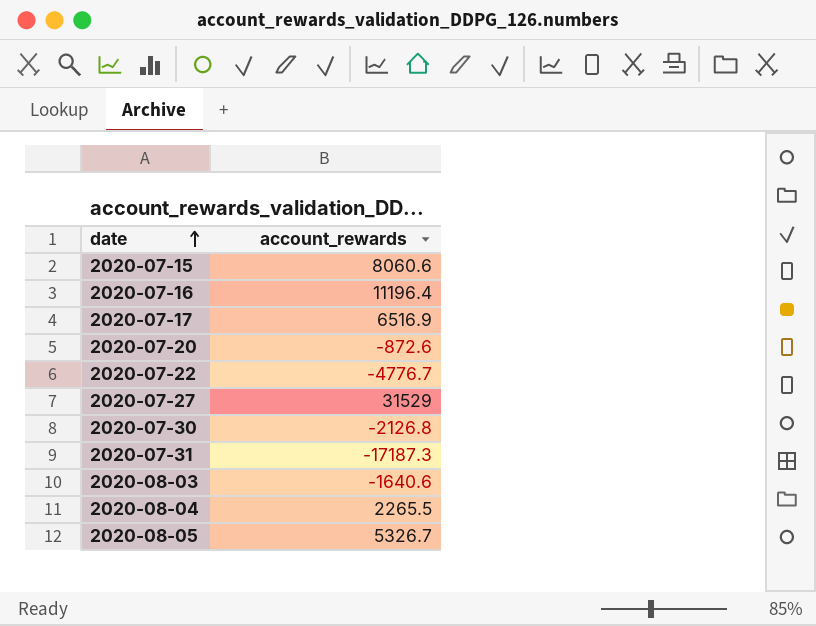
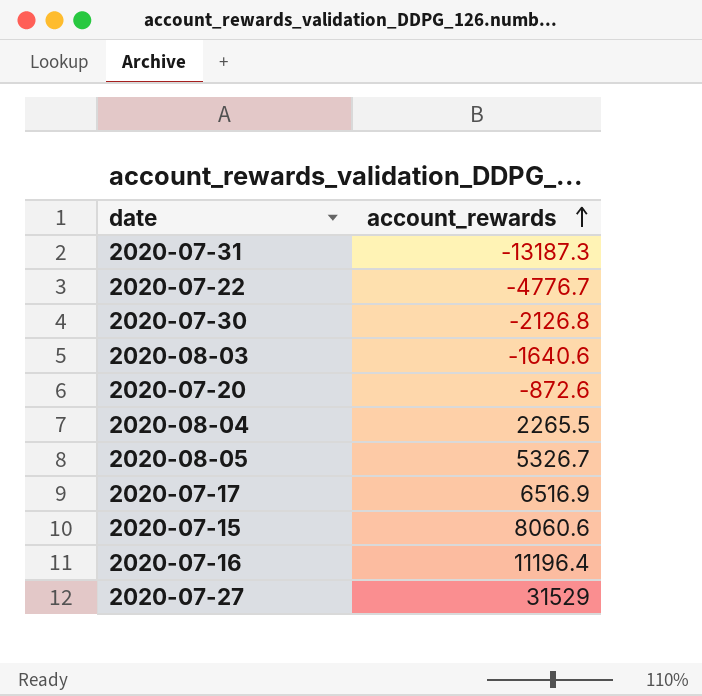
row order: date ascending -> account_rewards ascending
2020-07-31 | account_rewards: -17187.3 -> -13187.3

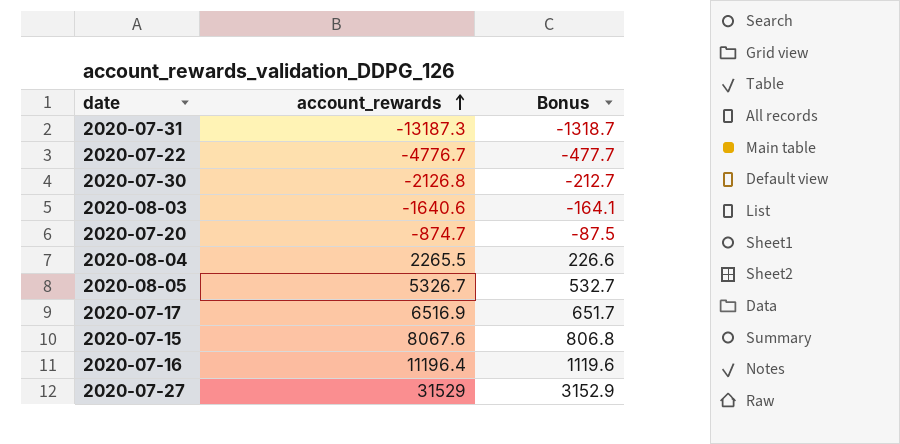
column Bonus | formula: none -> [account_rewards] * 0.1
2020-07-20 | account_rewards: -872.6 -> -874.7
2020-07-15 | account_rewards: 8060.6 -> 8067.6

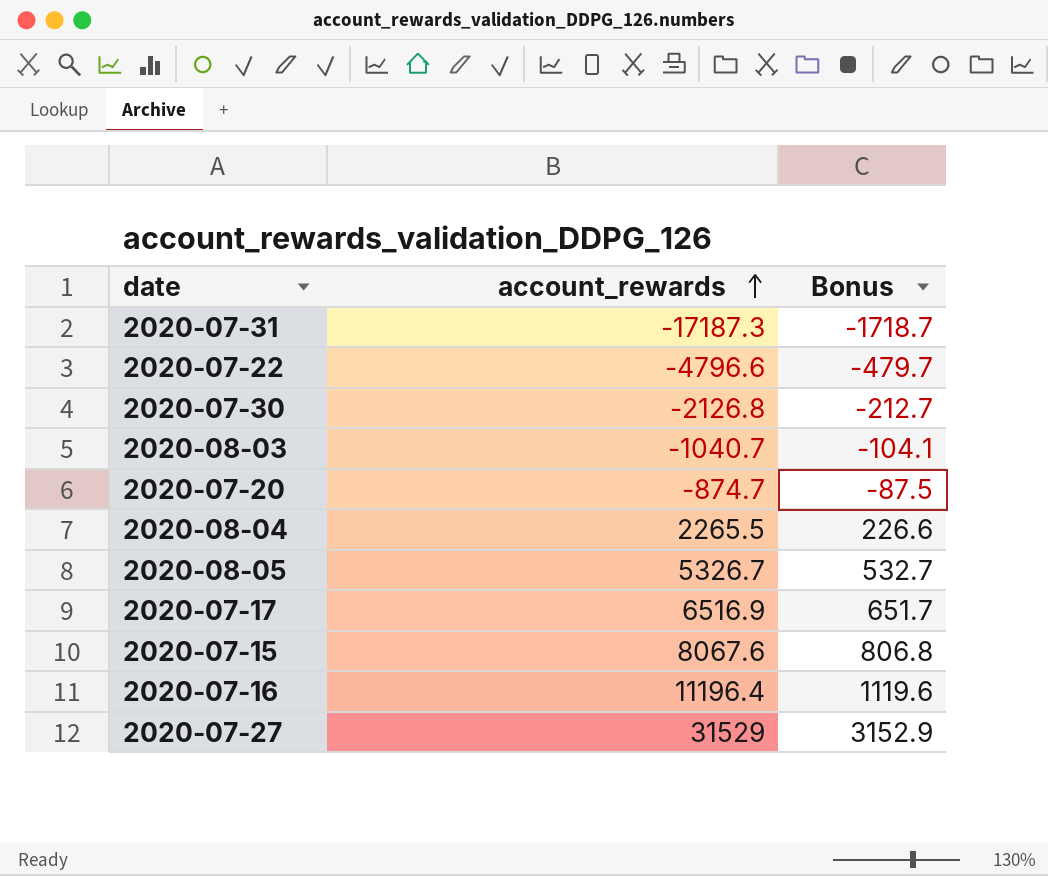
2020-07-31 | account_rewards: -13187.3 -> -17187.3
2020-07-31 | Bonus: -1318.7 -> -1718.7
2020-07-22 | account_rewards: -4776.7 -> -4796.6
2020-07-22 | Bonus: -477.7 -> -479.7
2020-08-03 | account_rewards: -1640.6 -> -1040.7
2020-08-03 | Bonus: -164.1 -> -104.1

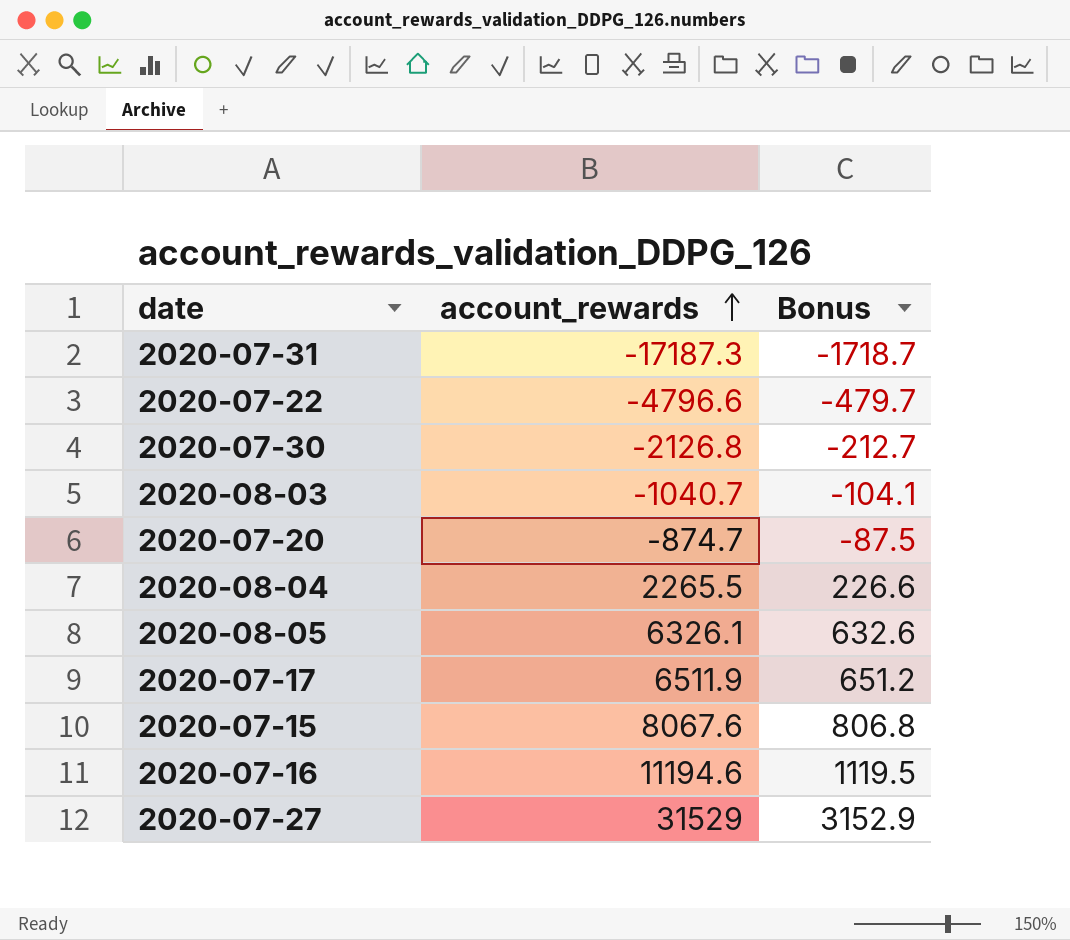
2020-08-05 | account_rewards: 5326.7 -> 6326.1
2020-08-05 | Bonus: 532.7 -> 632.6
2020-07-17 | account_rewards: 6516.9 -> 6511.9
2020-07-17 | Bonus: 651.7 -> 651.2
2020-07-16 | account_rewards: 11196.4 -> 11194.6
2020-07-16 | Bonus: 1119.6 -> 1119.5

